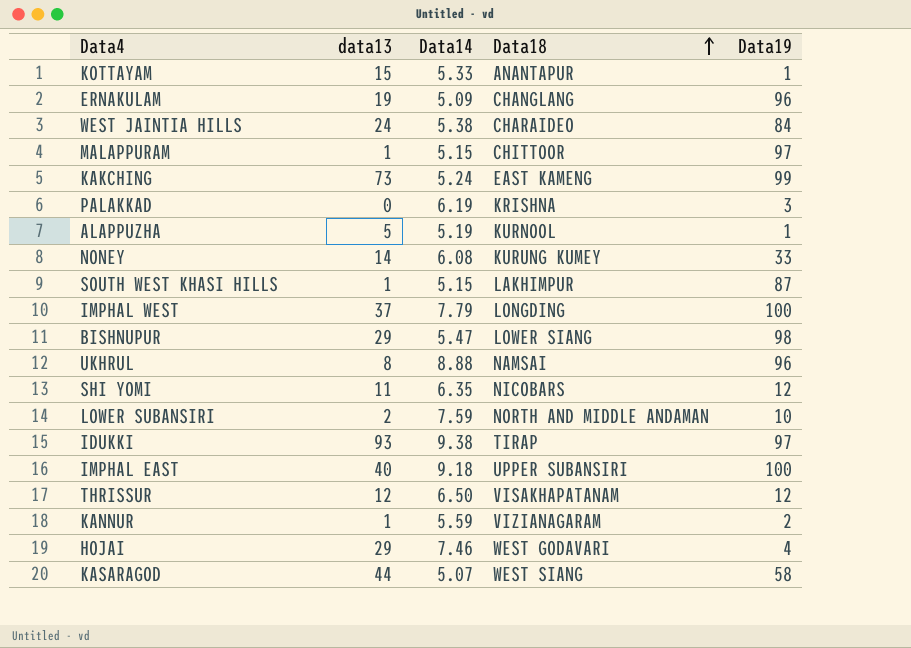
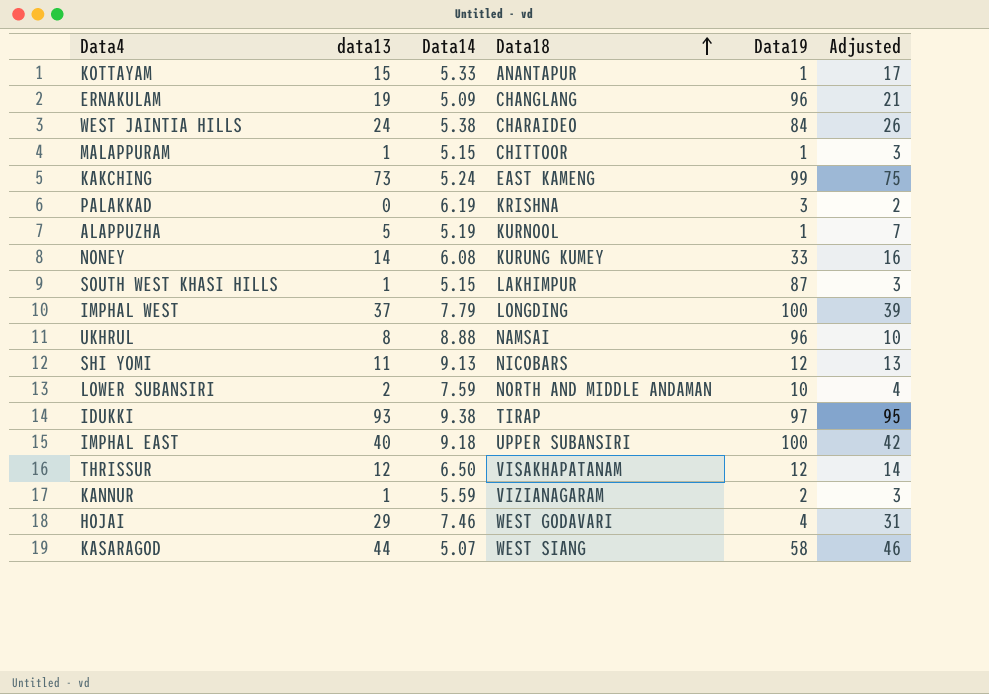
column Adjusted | formula: none -> [data13] + 2
row BISHNUPUR: 29 | 5.47 | LOWER SIANG | 98 -> none
MALAPPURAM | Data19: 97 -> 1
SHI YOMI | Data14: 6.35 -> 9.13

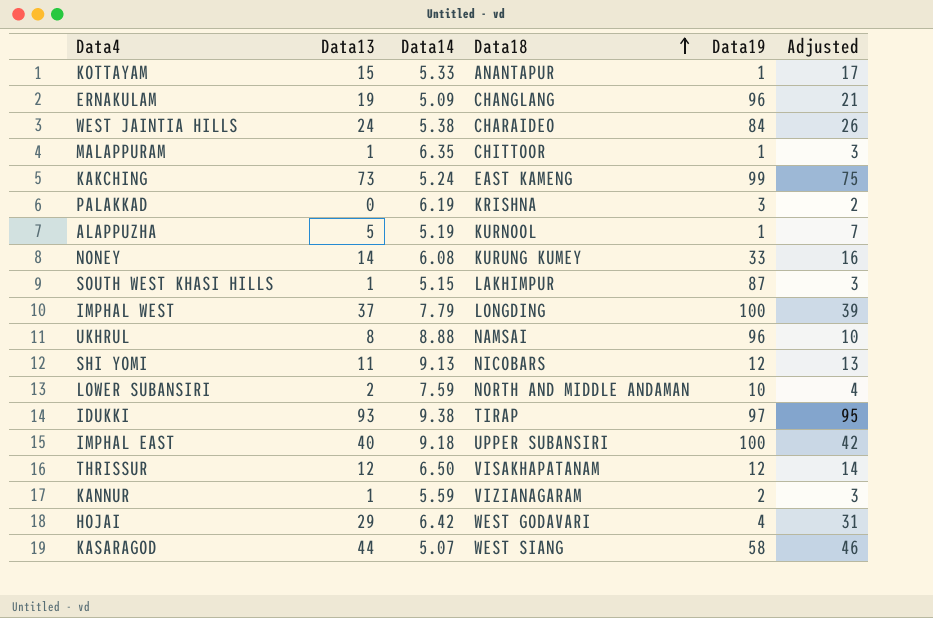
column name: data13 -> Data13
MALAPPURAM | Data14: 5.15 -> 6.35
HOJAI | Data14: 7.46 -> 6.42

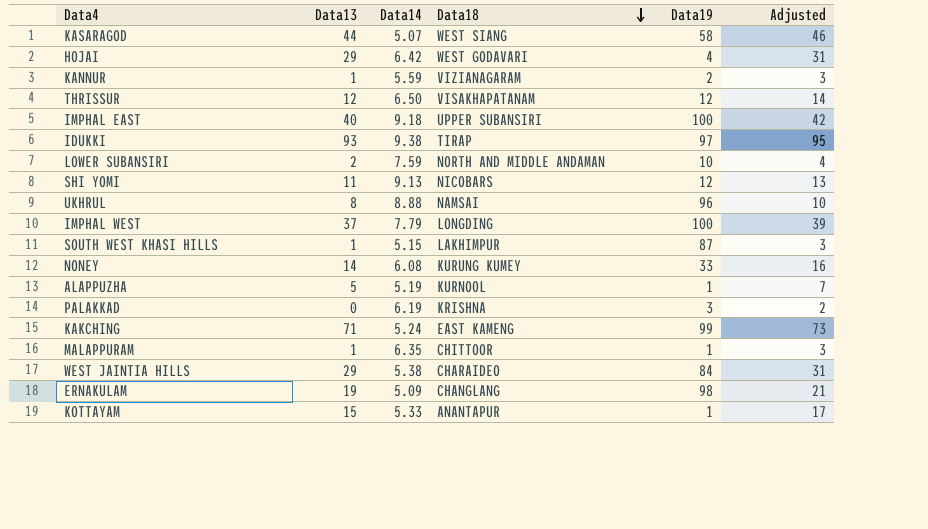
row order: Data18 ascending -> Data18 descending
KAKCHING | Data13: 73 -> 71
KAKCHING | Adjusted: 75 -> 73
WEST JAINTIA HILLS | Data13: 24 -> 29
WEST JAINTIA HILLS | Adjusted: 26 -> 31
ERNAKULAM | Data19: 96 -> 98

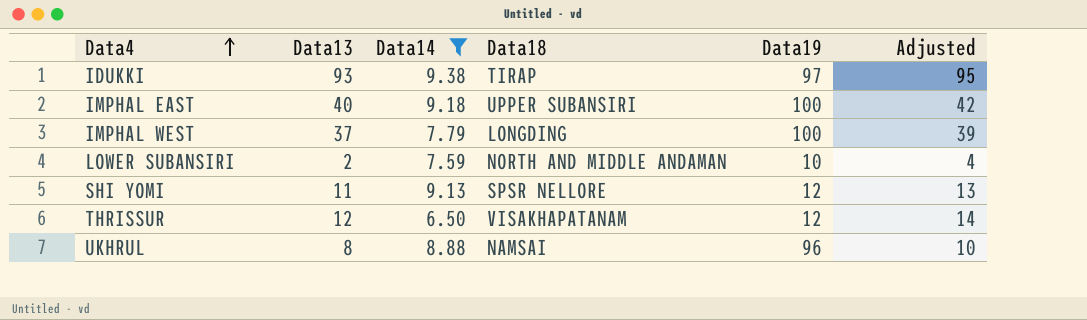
filter: none -> Data14 >= 6.50
row order: Data18 descending -> Data4 ascending
SHI YOMI | Data18: NICOBARS -> SPSR NELLORE

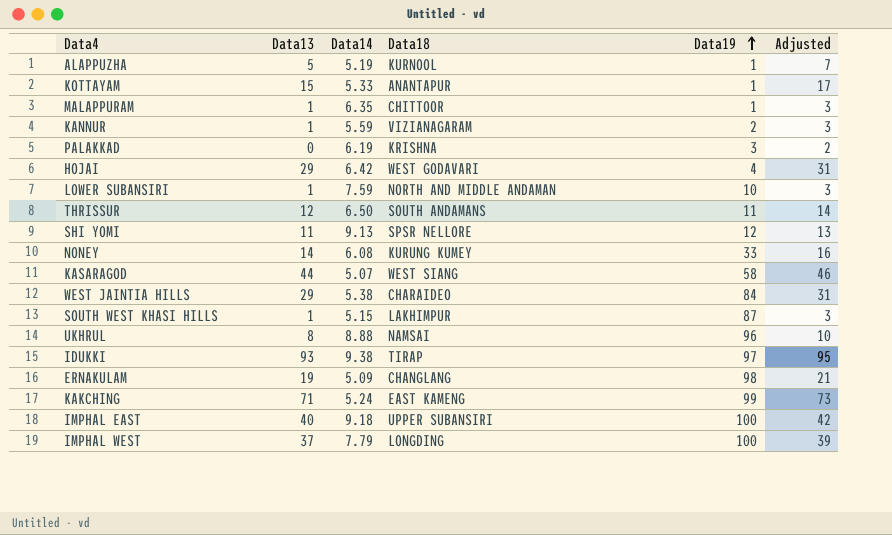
filter: Data14 >= 6.50 -> none
row order: Data4 ascending -> Data19 ascending
LOWER SUBANSIRI | Data13: 2 -> 1
LOWER SUBANSIRI | Adjusted: 4 -> 3
THRISSUR | Data18: VISAKHAPATANAM -> SOUTH ANDAMANS
THRISSUR | Data19: 12 -> 11

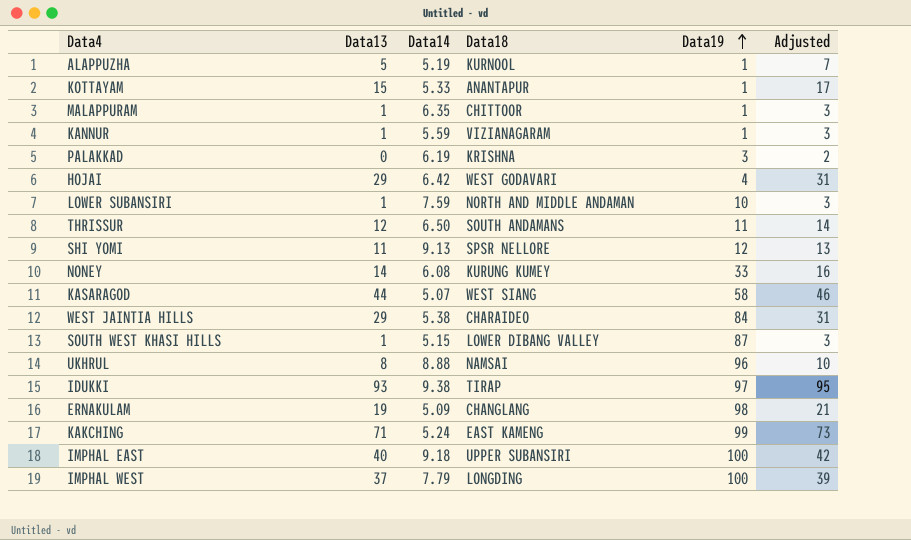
KANNUR | Data19: 2 -> 1
SOUTH WEST KHASI HILLS | Data18: LAKHIMPUR -> LOWER DIBANG VALLEY

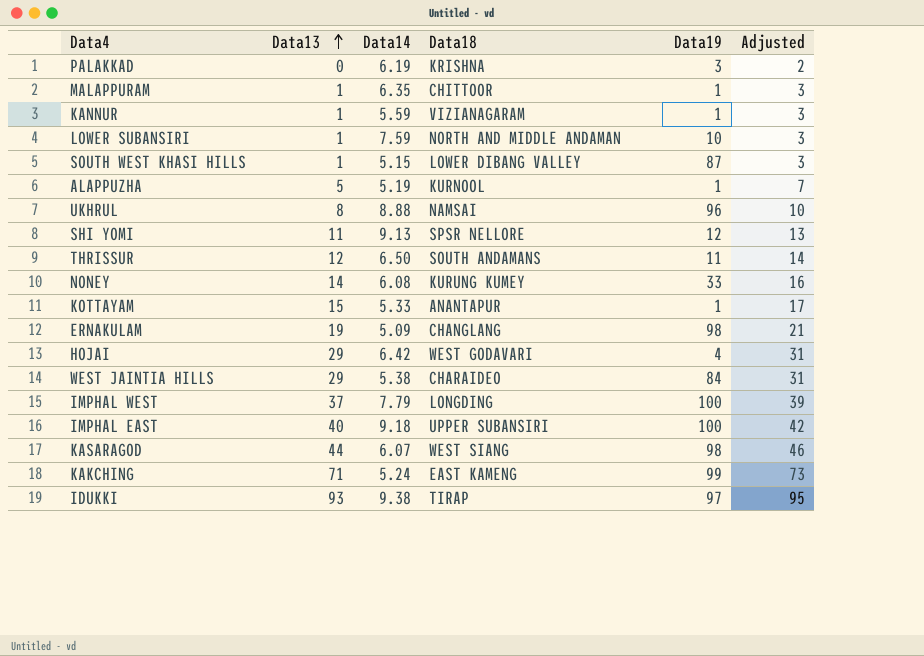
row order: Data19 ascending -> Data13 ascending
KASARAGOD | Data14: 5.07 -> 6.07
KASARAGOD | Data19: 58 -> 98

